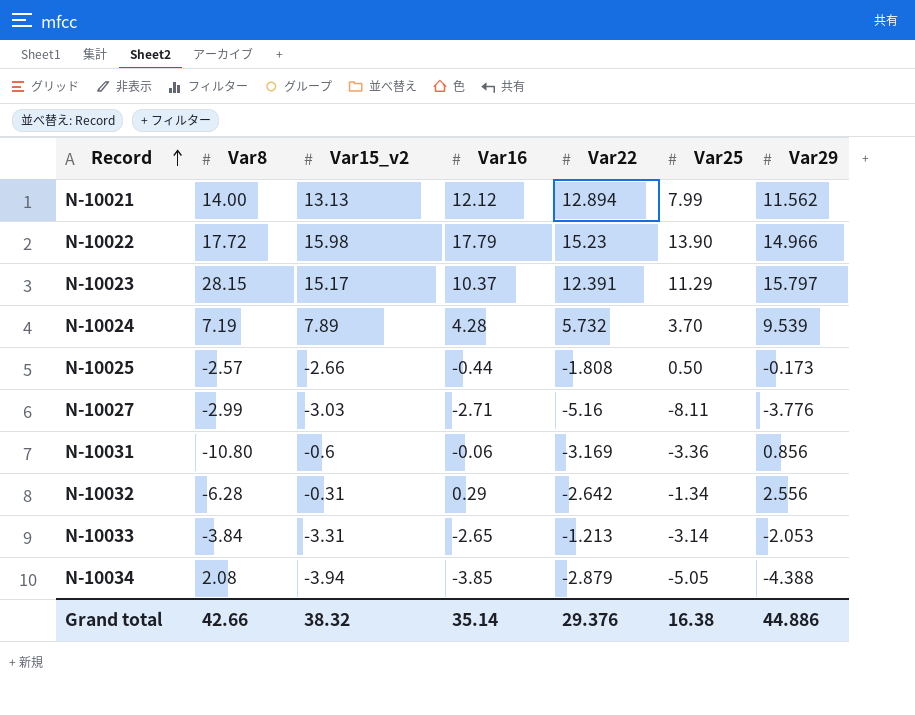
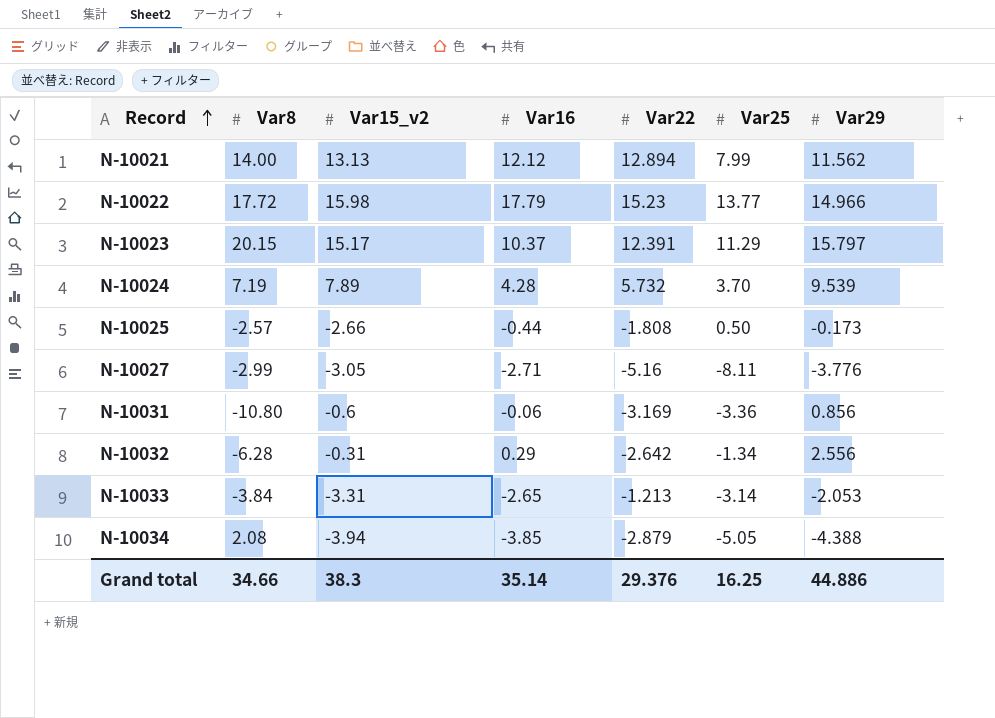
N-10022 | Var25: 13.90 -> 13.77
N-10023 | Var8: 28.15 -> 20.15
N-10027 | Var15_v2: -3.03 -> -3.05
Grand total | Var8: 42.66 -> 34.66
Grand total | Var15_v2: 38.32 -> 38.3
Grand total | Var25: 16.38 -> 16.25

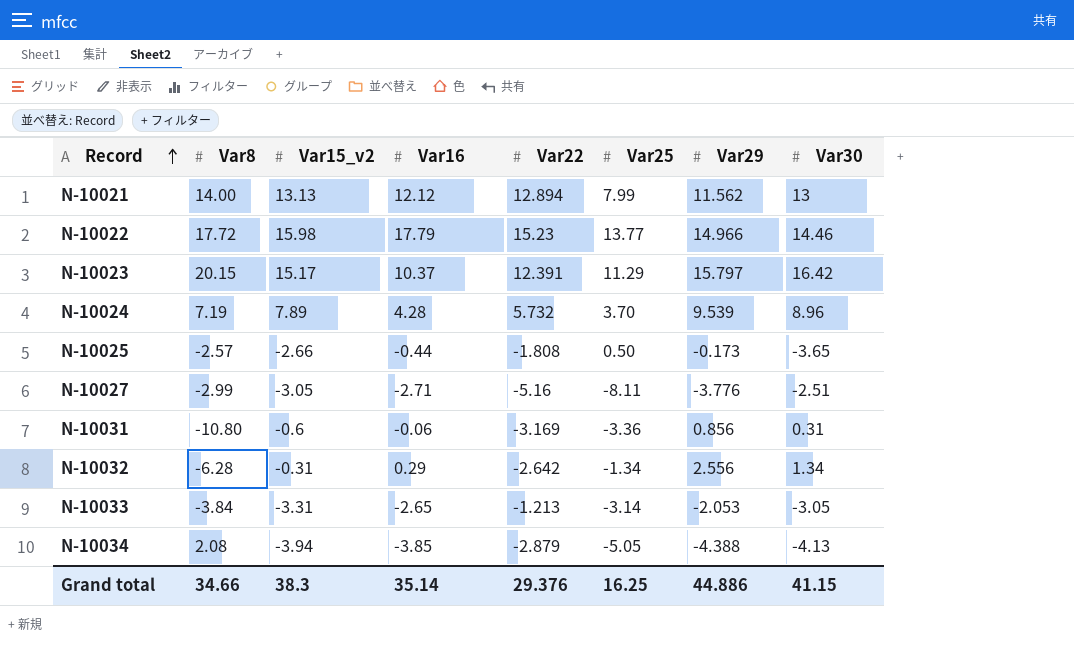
column Var30 | position: none -> 8

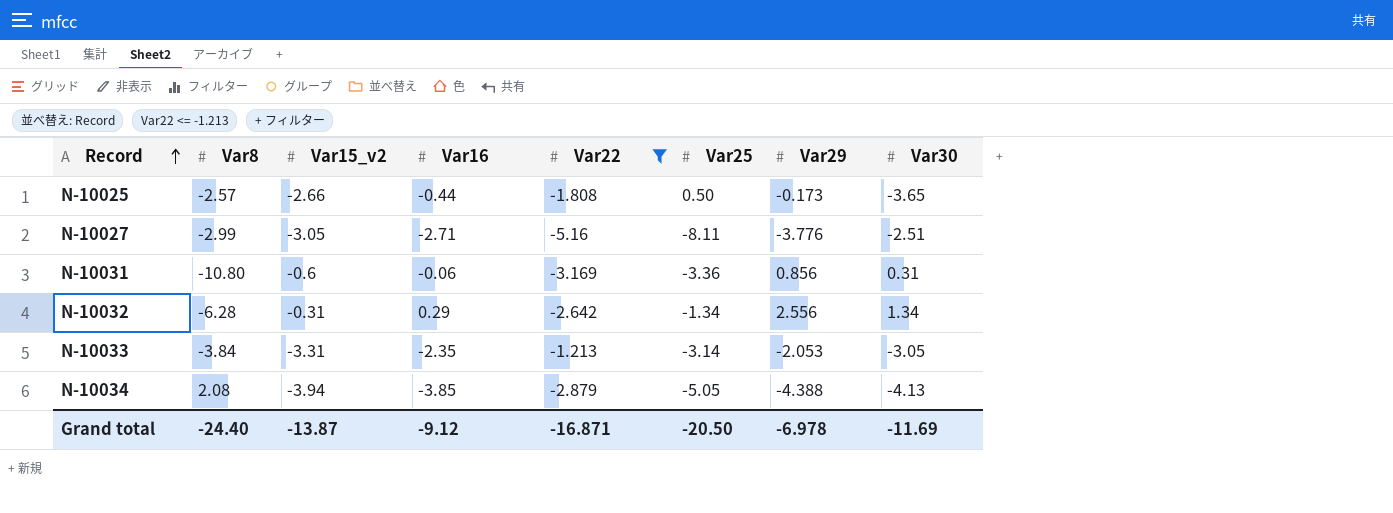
filter: none -> Var22 <= -1.213
N-10033 | Var16: -2.65 -> -2.35
Grand total | Var8: 34.66 -> -24.40
Grand total | Var15_v2: 38.3 -> -13.87
Grand total | Var16: 35.14 -> -9.12
Grand total | Var22: 29.376 -> -16.871
Grand total | Var25: 16.25 -> -20.50
Grand total | Var29: 44.886 -> -6.978
Grand total | Var30: 41.15 -> -11.69

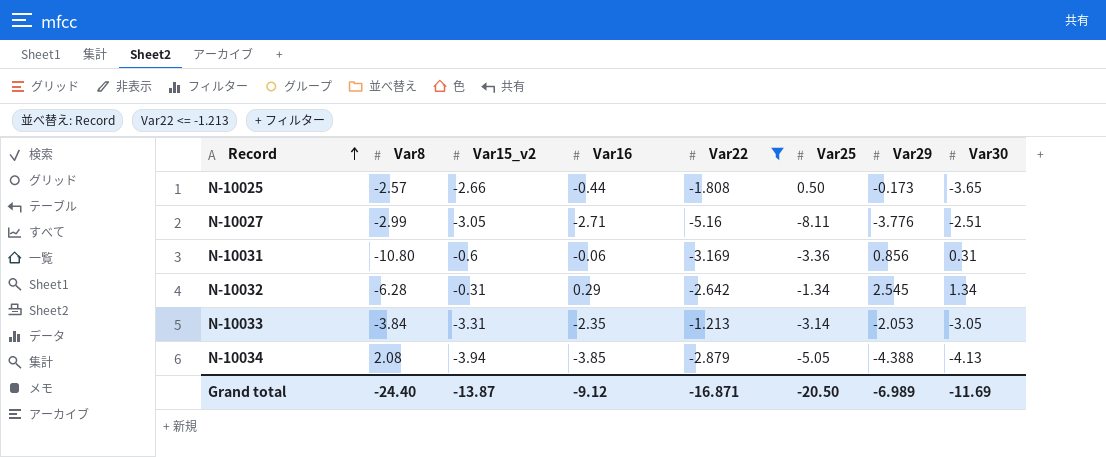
N-10032 | Var29: 2.556 -> 2.545
Grand total | Var29: -6.978 -> -6.989

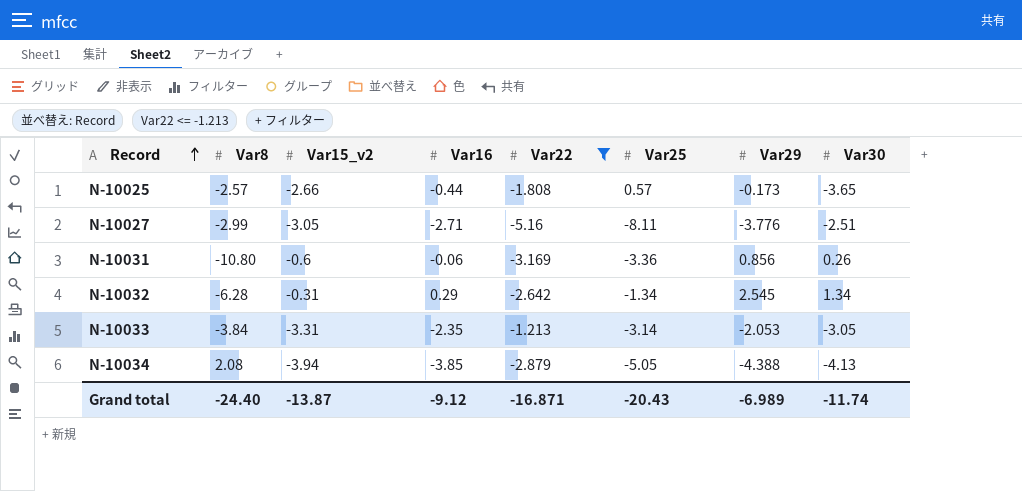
N-10025 | Var25: 0.50 -> 0.57
N-10031 | Var30: 0.31 -> 0.26
Grand total | Var25: -20.50 -> -20.43
Grand total | Var30: -11.69 -> -11.74

